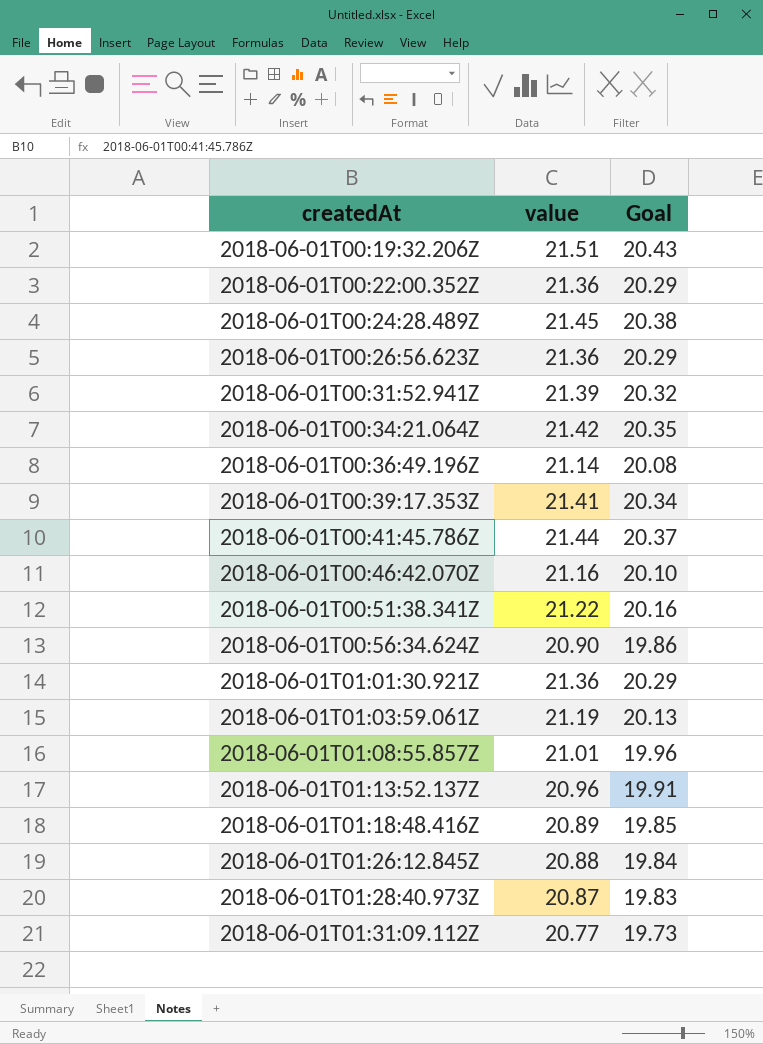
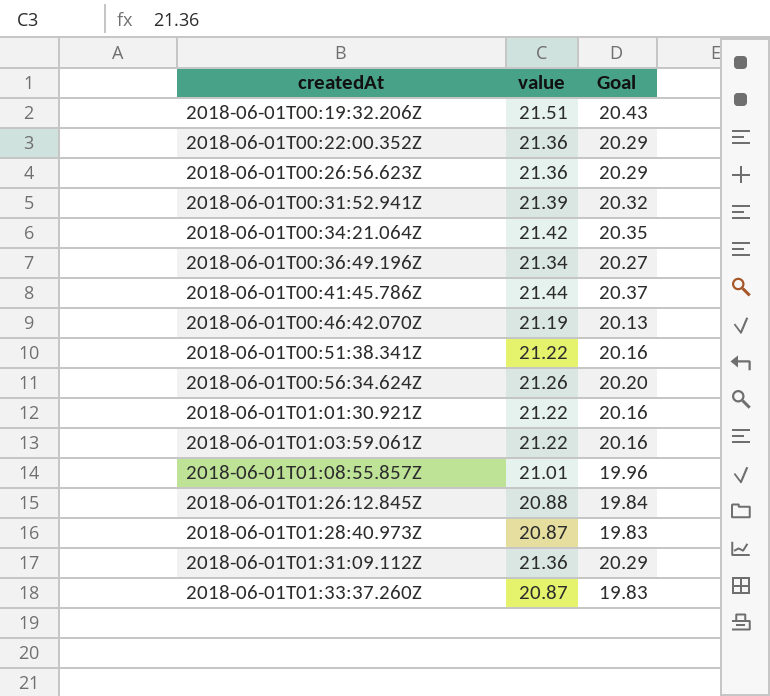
row 2018-06-01T00:24:28.489Z: 21.45 | 20.38 -> none
row 2018-06-01T00:39:17.353Z: 21.41 | 20.34 -> none
row 2018-06-01T01:13:52.137Z: 20.96 | 19.91 -> none
row 2018-06-01T01:18:48.416Z: 20.89 | 19.85 -> none
2018-06-01T00:36:49.196Z | value: 21.14 -> 21.34
2018-06-01T00:36:49.196Z | Goal: 20.08 -> 20.27
2018-06-01T00:46:42.070Z | value: 21.16 -> 21.19
2018-06-01T00:46:42.070Z | Goal: 20.10 -> 20.13
2018-06-01T00:56:34.624Z | value: 20.90 -> 21.26
2018-06-01T00:56:34.624Z | Goal: 19.86 -> 20.20
2018-06-01T01:01:30.921Z | value: 21.36 -> 21.22
2018-06-01T01:01:30.921Z | Goal: 20.29 -> 20.16
2018-06-01T01:03:59.061Z | value: 21.19 -> 21.22
2018-06-01T01:03:59.061Z | Goal: 20.13 -> 20.16
2018-06-01T01:31:09.112Z | value: 20.77 -> 21.36
2018-06-01T01:31:09.112Z | Goal: 19.73 -> 20.29
row 2018-06-01T01:33:37.260Z: none -> 20.87 | 19.83

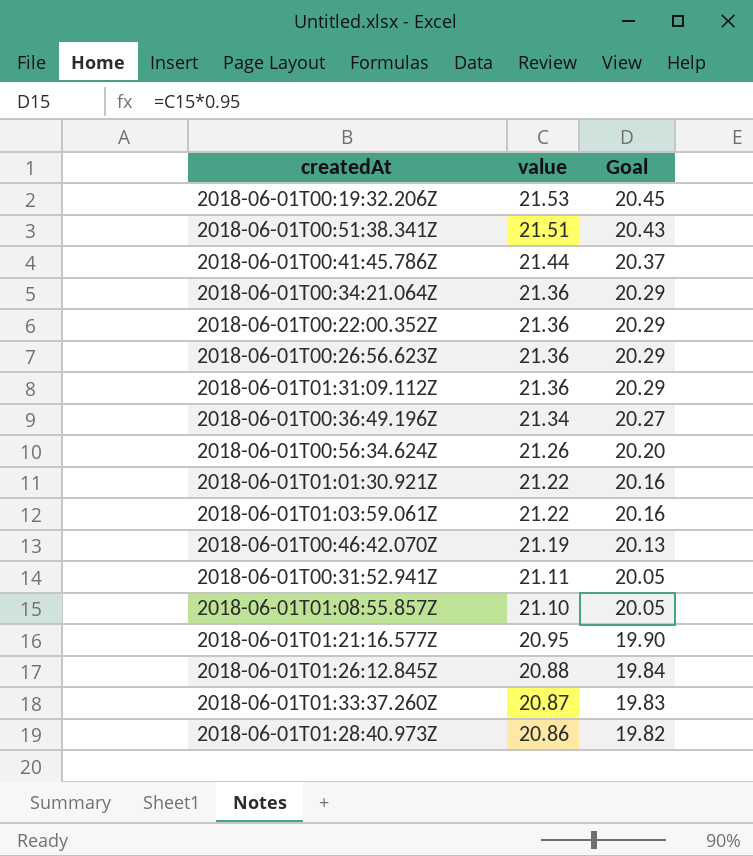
row order: createdAt ascending -> value descending
2018-06-01T00:19:32.206Z | value: 21.51 -> 21.53
2018-06-01T00:19:32.206Z | Goal: 20.43 -> 20.45
2018-06-01T00:51:38.341Z | value: 21.22 -> 21.51
2018-06-01T00:51:38.341Z | Goal: 20.16 -> 20.43
2018-06-01T00:34:21.064Z | value: 21.42 -> 21.36
2018-06-01T00:34:21.064Z | Goal: 20.35 -> 20.29
2018-06-01T00:31:52.941Z | value: 21.39 -> 21.11
2018-06-01T00:31:52.941Z | Goal: 20.32 -> 20.05
2018-06-01T01:08:55.857Z | value: 21.01 -> 21.10
2018-06-01T01:08:55.857Z | Goal: 19.96 -> 20.05
row 2018-06-01T01:21:16.577Z: none -> 20.95 | 19.90
2018-06-01T01:28:40.973Z | value: 20.87 -> 20.86
2018-06-01T01:28:40.973Z | Goal: 19.83 -> 19.82

